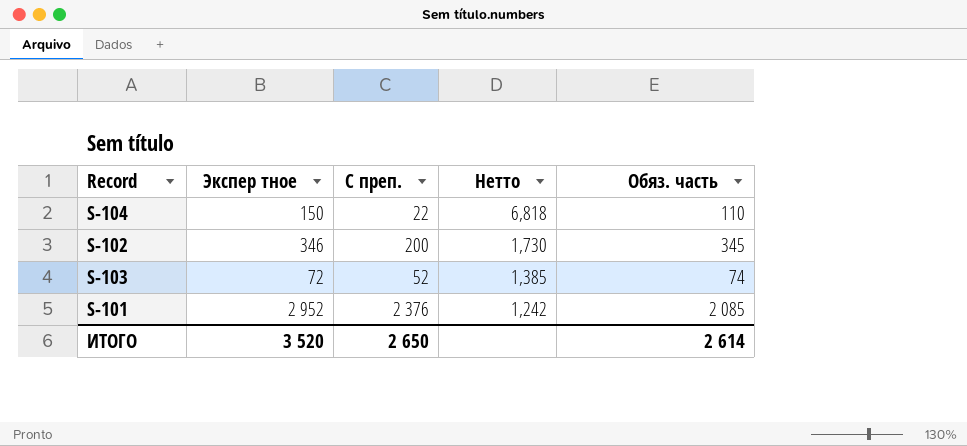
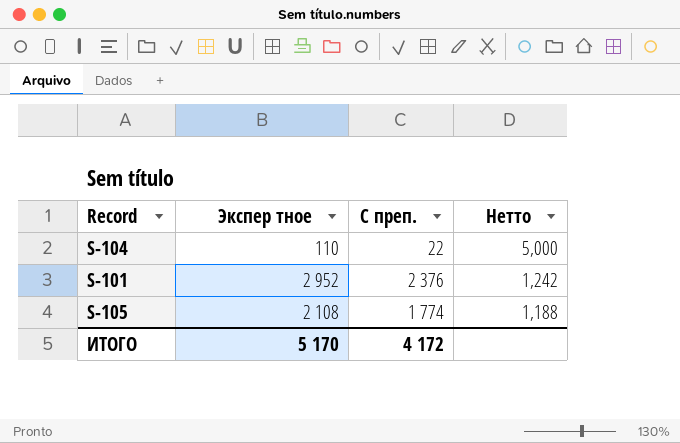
column Обяз. часть | position: 5 -> none
row S-102: 346 | 200 | 1,730 | 345 -> none
row S-103: 72 | 52 | 1,385 | 74 -> none
S-104 | Экспер тное: 150 -> 110
S-104 | Нетто: 6,818 -> 5,000
row S-105: none -> 2 108 | 1 774 | 1,188
ИТОГО | Экспер тное: 3 520 -> 5 170
ИТОГО | С преп.: 2 650 -> 4 172

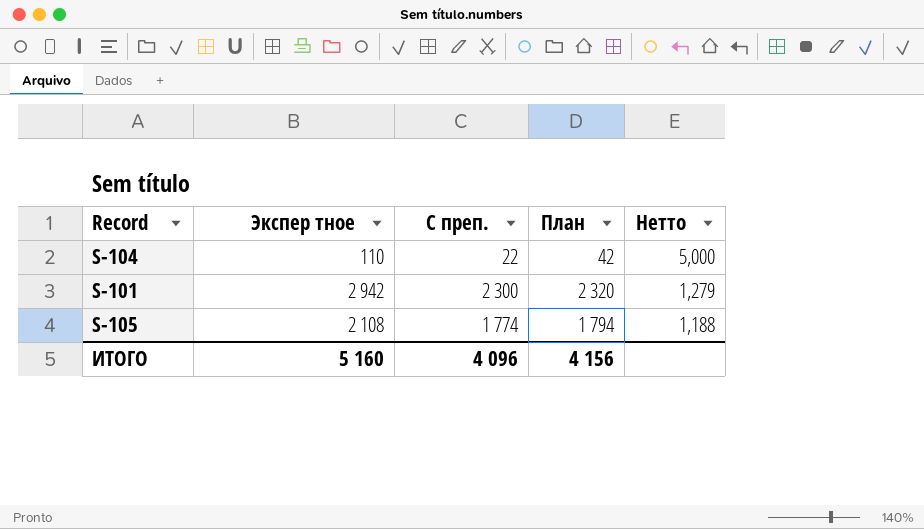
column План | formula: none -> [С преп.] + 20
S-101 | Экспер тное: 2 952 -> 2 942
S-101 | С преп.: 2 376 -> 2 300
S-101 | Нетто: 1,242 -> 1,279
ИТОГО | Экспер тное: 5 170 -> 5 160
ИТОГО | С преп.: 4 172 -> 4 096

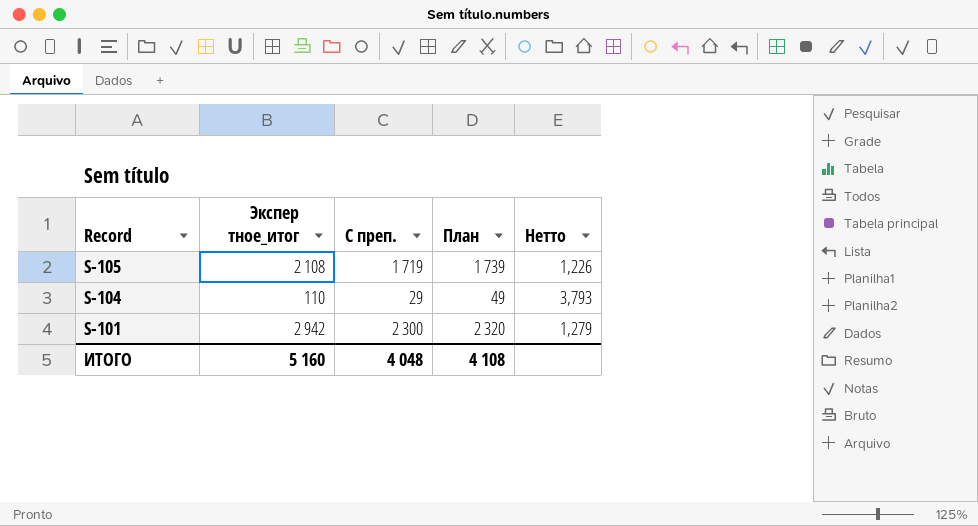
row order: Нетто descending -> Record descending
column name: Экспер тное -> Экспер тное_итог
S-105 | С преп.: 1 774 -> 1 719
S-105 | План: 1 794 -> 1 739
S-105 | Нетто: 1,188 -> 1,226
S-104 | С преп.: 22 -> 29
S-104 | План: 42 -> 49
S-104 | Нетто: 5,000 -> 3,793
ИТОГО | С преп.: 4 096 -> 4 048
ИТОГО | План: 4 156 -> 4 108

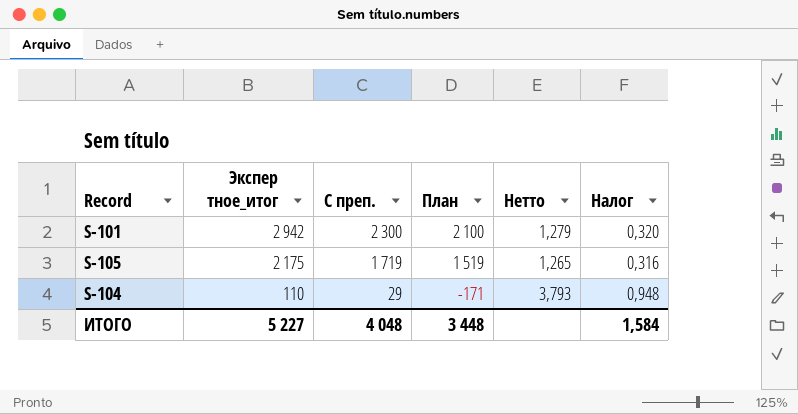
row order: Record descending -> Экспер тное_итог descending
column План | formula: [С преп.] + 20 -> [С преп.] - 200
column Налог | formula: none -> [Нетто] * 0,25
S-105 | Экспер тное_итог: 2 108 -> 2 175
S-105 | Нетто: 1,226 -> 1,265
ИТОГО | Экспер тное_итог: 5 160 -> 5 227
ИТОГО | План: 4 108 -> 3 448

